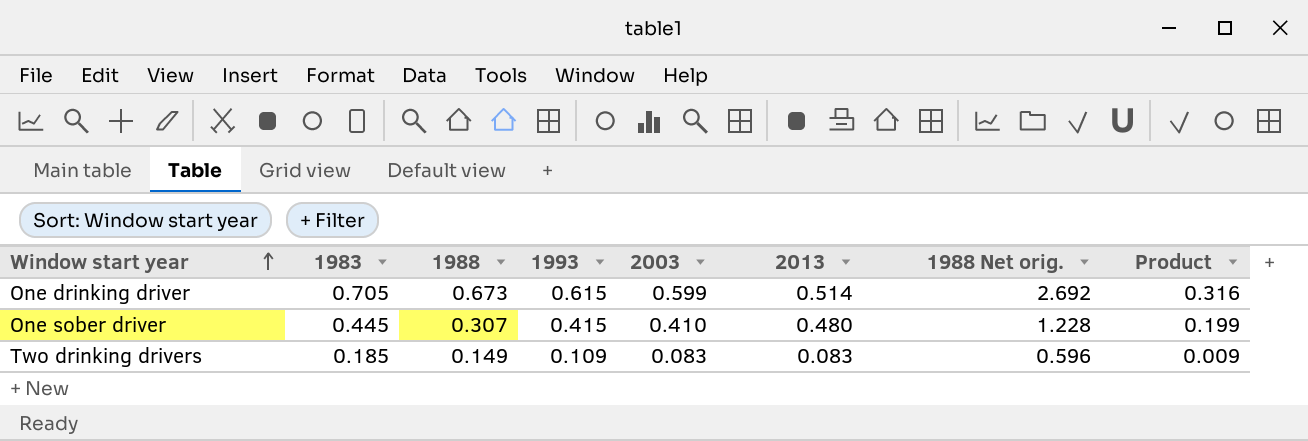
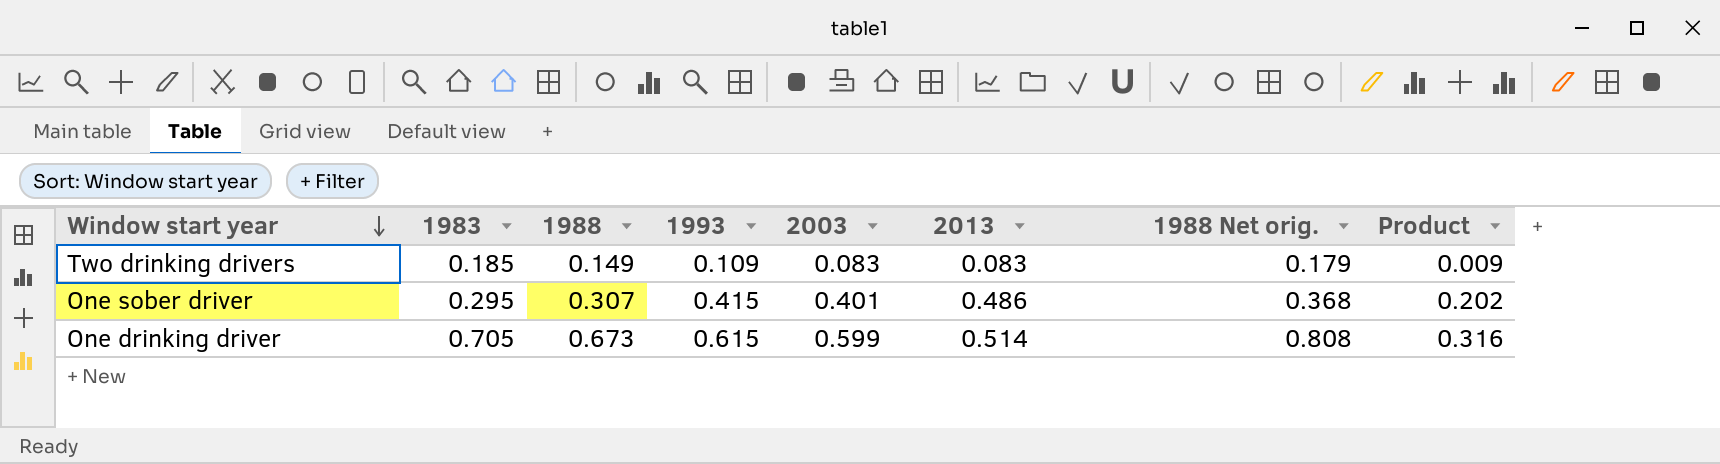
row order: Window start year ascending -> Window start year descending
column 1988 Net orig. | formula: [1988] * 4 -> [1988] * 1.2
One sober driver | 1983: 0.445 -> 0.295
One sober driver | 2003: 0.410 -> 0.401
One sober driver | 2013: 0.480 -> 0.486
One sober driver | Product: 0.199 -> 0.202

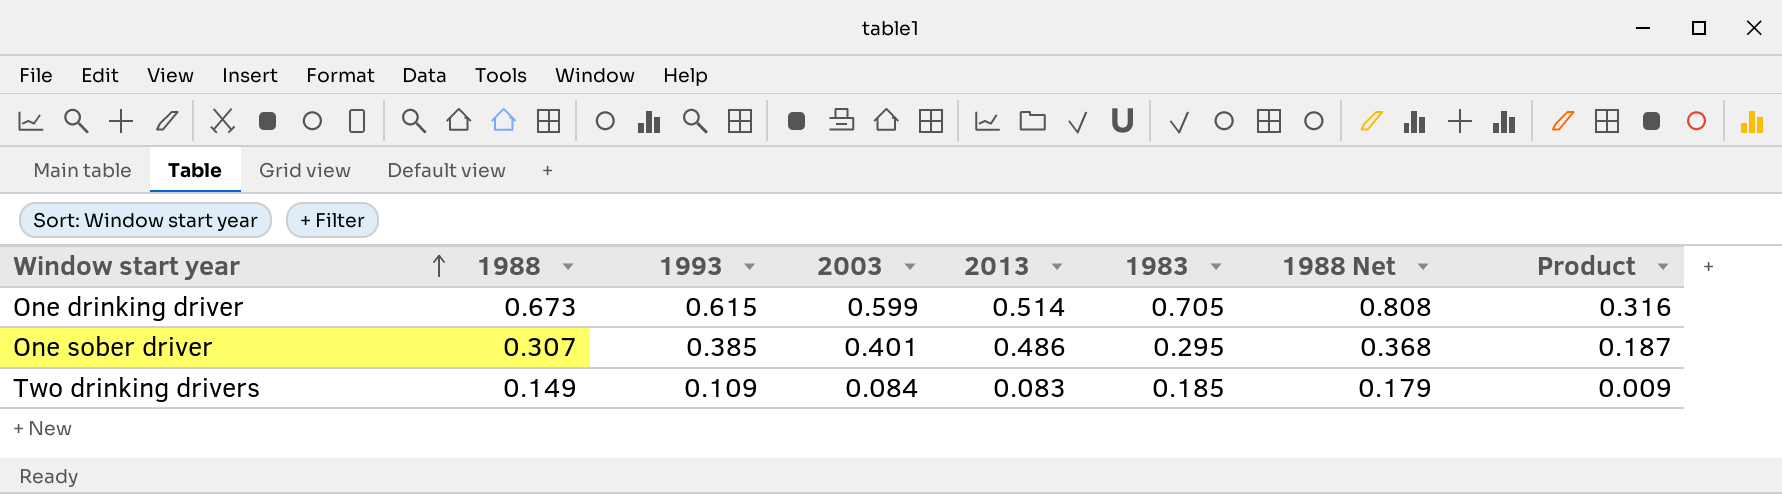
row order: Window start year descending -> Window start year ascending
column 1983 | position: 2 -> 6
column name: 1988 Net orig. -> 1988 Net
One sober driver | 1993: 0.415 -> 0.385
One sober driver | Product: 0.202 -> 0.187
Two drinking drivers | 2003: 0.083 -> 0.084

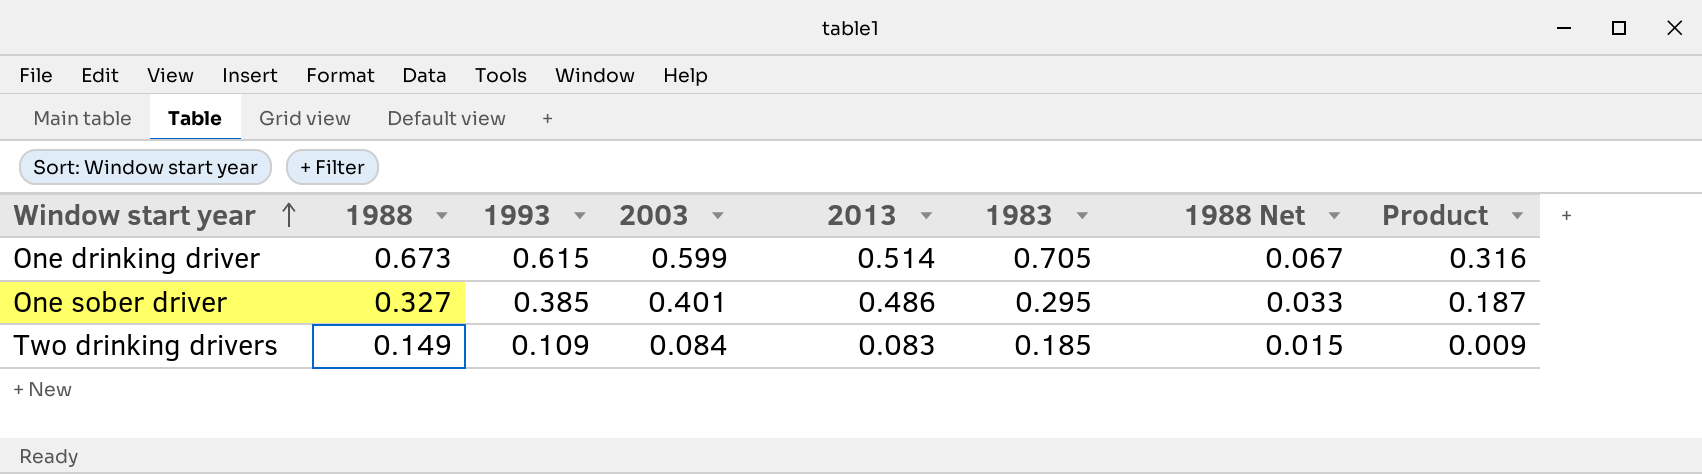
column 1988 Net | formula: [1988] * 1.2 -> [1988] * 0.1
One sober driver | 1988: 0.307 -> 0.327

